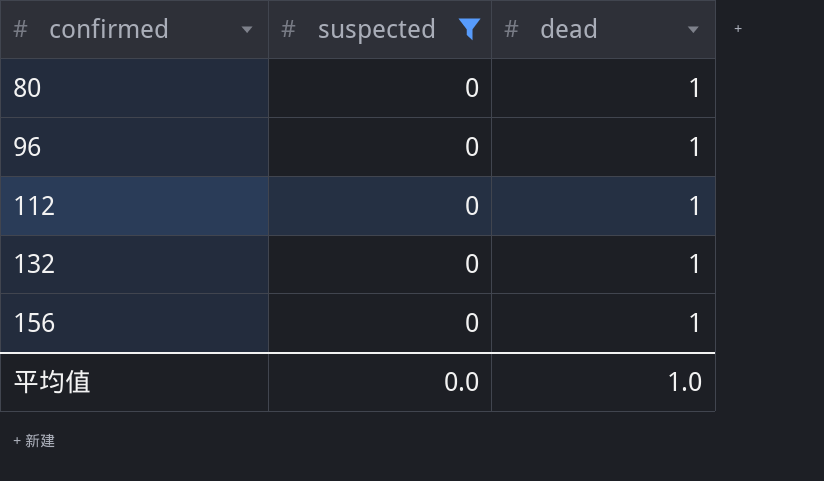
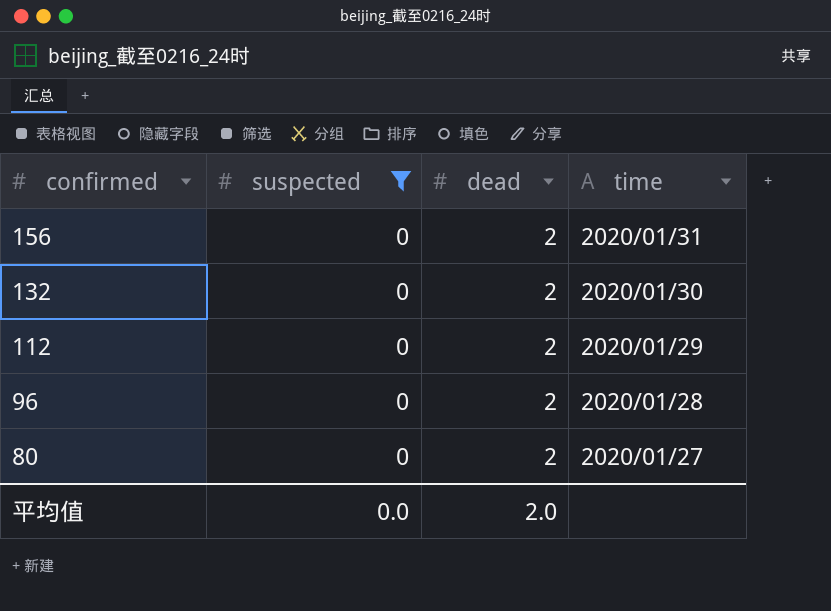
row order: confirmed ascending -> confirmed descending
column time | position: none -> 4
156 | dead: 1 -> 2
132 | dead: 1 -> 2
112 | dead: 1 -> 2
96 | dead: 1 -> 2
80 | dead: 1 -> 2
平均值 | dead: 1.0 -> 2.0

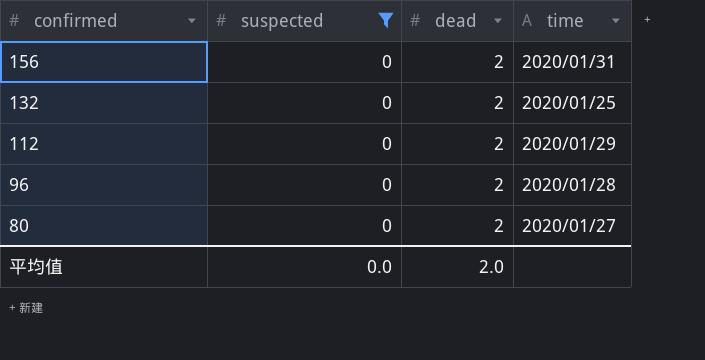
132 | time: 2020/01/30 -> 2020/01/25

